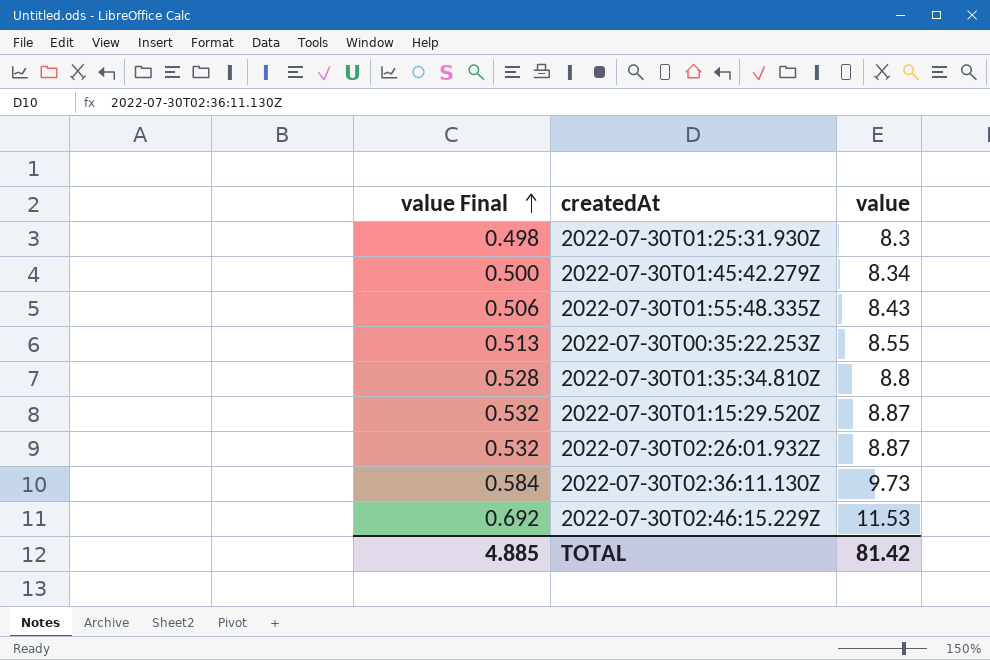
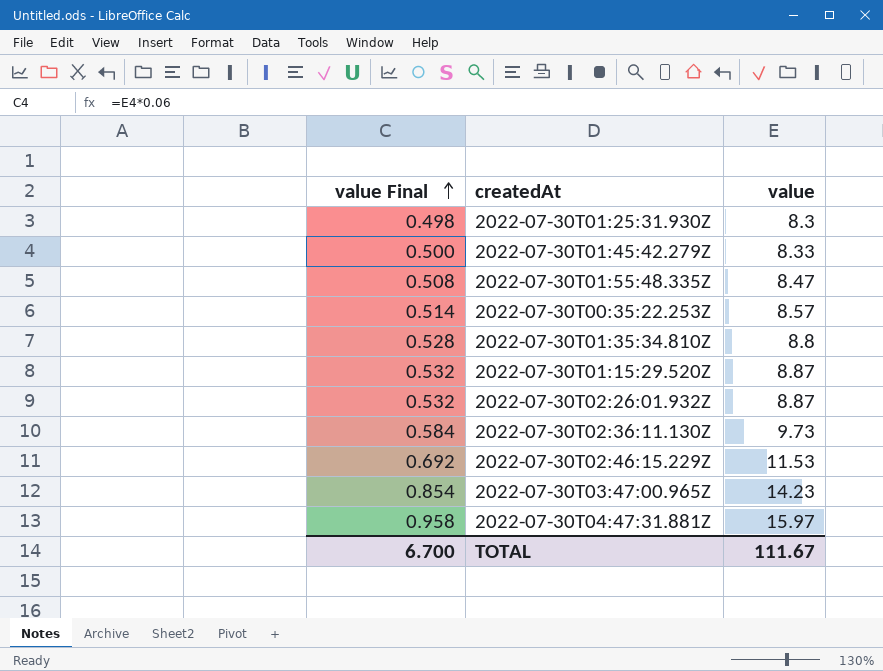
2022-07-30T01:45:42.279Z | value: 8.34 -> 8.33
2022-07-30T01:55:48.335Z | value Final: 0.506 -> 0.508
2022-07-30T01:55:48.335Z | value: 8.43 -> 8.47
2022-07-30T00:35:22.253Z | value Final: 0.513 -> 0.514
2022-07-30T00:35:22.253Z | value: 8.55 -> 8.57
row 2022-07-30T03:47:00.965Z: none -> 0.854 | 14.23
row 2022-07-30T04:47:31.881Z: none -> 0.958 | 15.97
TOTAL | value Final: 4.885 -> 6.700
TOTAL | value: 81.42 -> 111.67

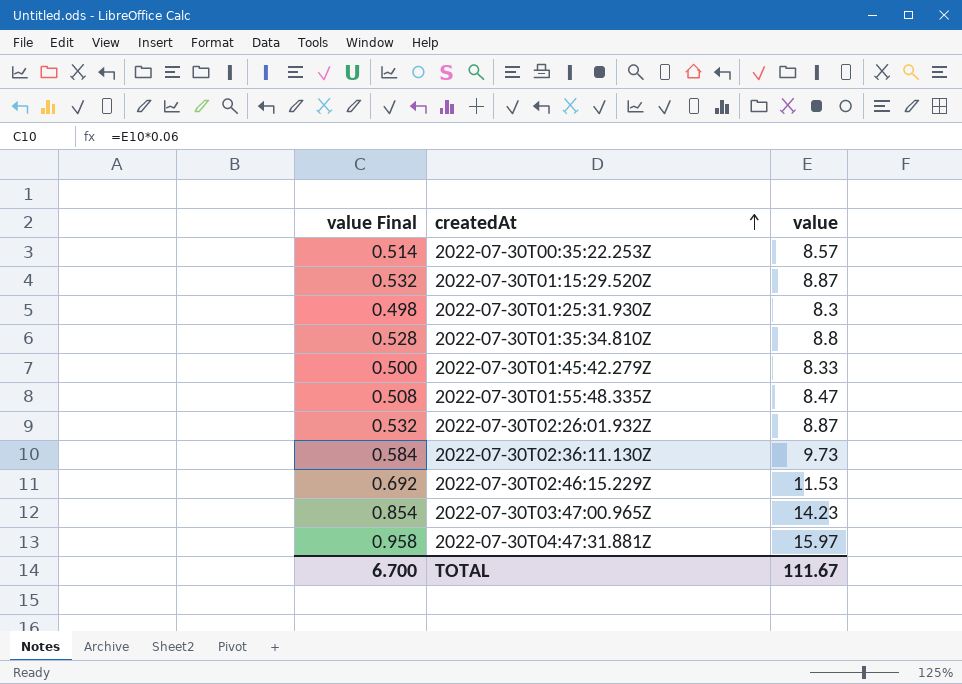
row order: value Final ascending -> createdAt ascending

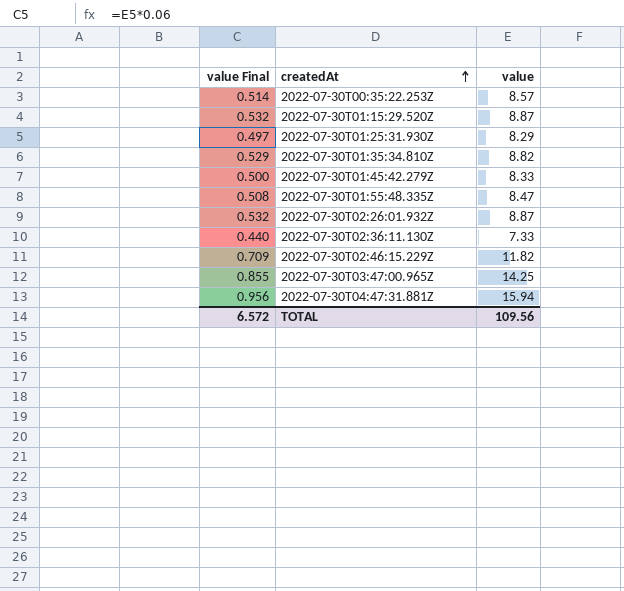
2022-07-30T01:25:31.930Z | value Final: 0.498 -> 0.497
2022-07-30T01:25:31.930Z | value: 8.3 -> 8.29
2022-07-30T01:35:34.810Z | value Final: 0.528 -> 0.529
2022-07-30T01:35:34.810Z | value: 8.8 -> 8.82
2022-07-30T02:36:11.130Z | value Final: 0.584 -> 0.440
2022-07-30T02:36:11.130Z | value: 9.73 -> 7.33
2022-07-30T02:46:15.229Z | value Final: 0.692 -> 0.709
2022-07-30T02:46:15.229Z | value: 11.53 -> 11.82
2022-07-30T03:47:00.965Z | value Final: 0.854 -> 0.855
2022-07-30T03:47:00.965Z | value: 14.23 -> 14.25
2022-07-30T04:47:31.881Z | value Final: 0.958 -> 0.956
2022-07-30T04:47:31.881Z | value: 15.97 -> 15.94
TOTAL | value Final: 6.700 -> 6.572
TOTAL | value: 111.67 -> 109.56

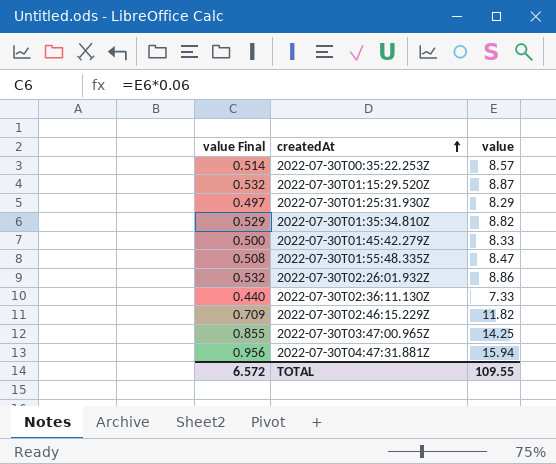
2022-07-30T02:26:01.932Z | value: 8.87 -> 8.86
TOTAL | value: 109.56 -> 109.55

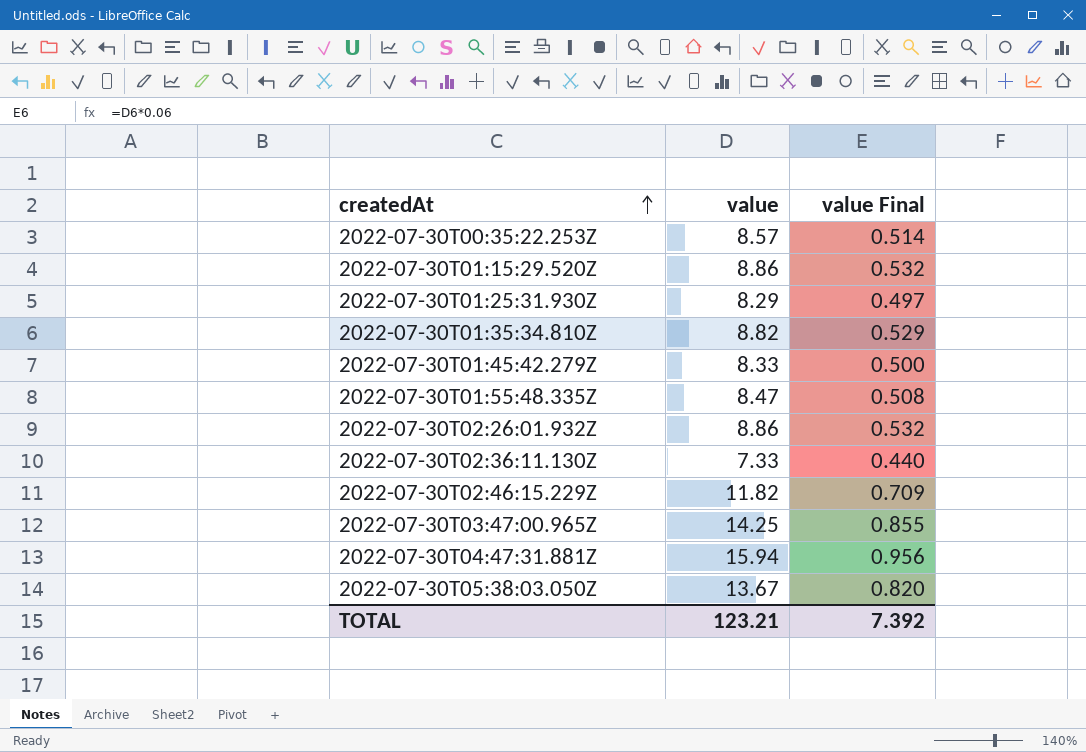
column value Final | position: 1 -> 3
2022-07-30T01:15:29.520Z | value: 8.87 -> 8.86
row 2022-07-30T05:38:03.050Z: none -> 13.67 | 0.820
TOTAL | value: 109.55 -> 123.21
TOTAL | value Final: 6.572 -> 7.392

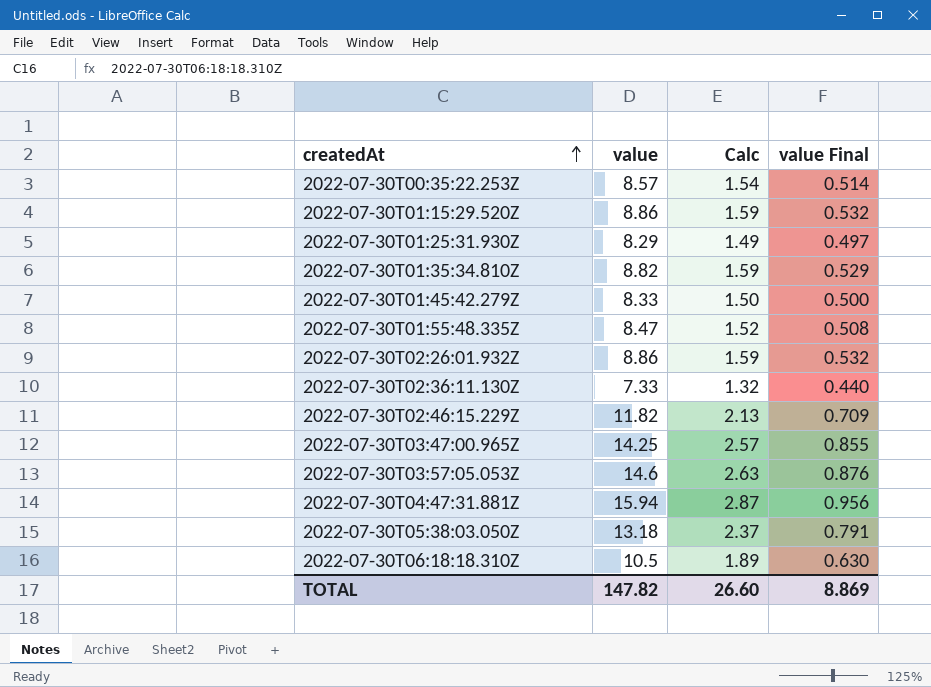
column Calc | formula: none -> [value] * 0.18
row 2022-07-30T03:57:05.053Z: none -> 14.6 | 2.63 | 0.876
2022-07-30T05:38:03.050Z | value: 13.67 -> 13.18
2022-07-30T05:38:03.050Z | value Final: 0.820 -> 0.791
row 2022-07-30T06:18:18.310Z: none -> 10.5 | 1.89 | 0.630
TOTAL | value: 123.21 -> 147.82
TOTAL | value Final: 7.392 -> 8.869

